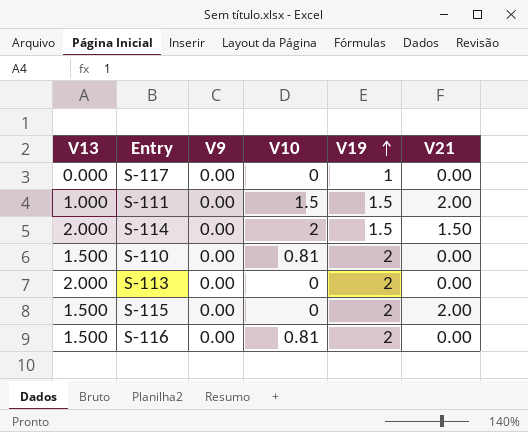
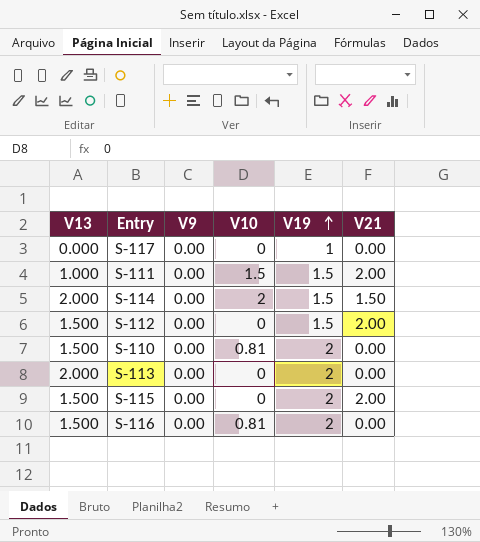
row S-112: none -> 1.500 | 0.00 | 0 | 1.5 | 2.00

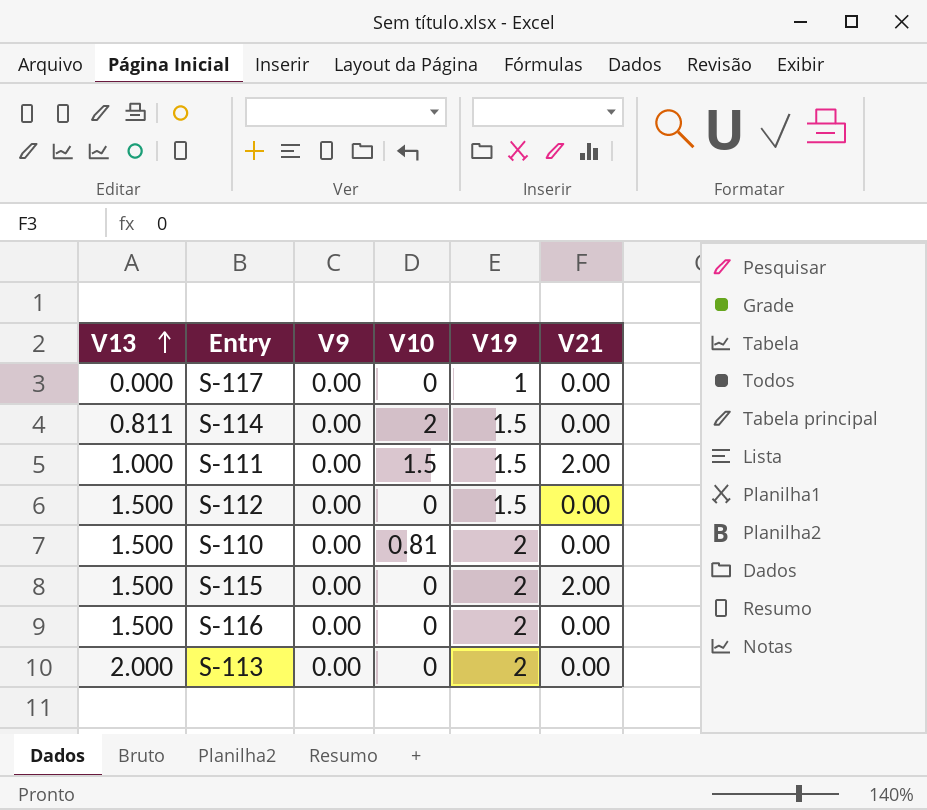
row order: V19 ascending -> V13 ascending
S-114 | V13: 2.000 -> 0.811
S-114 | V21: 1.50 -> 0.00
S-112 | V21: 2.00 -> 0.00
S-116 | V10: 0.81 -> 0

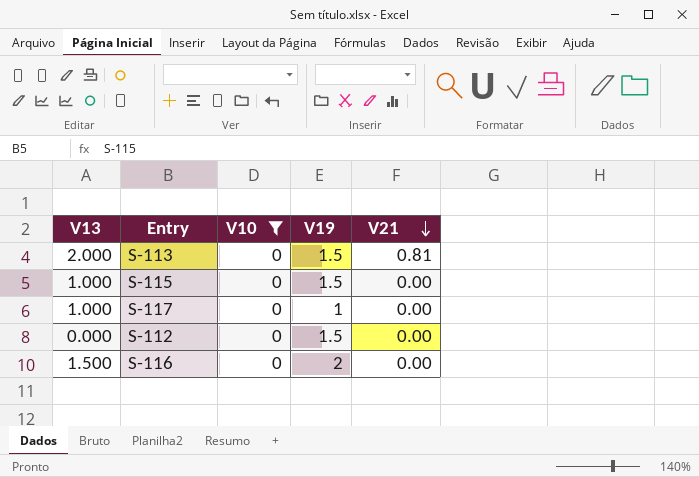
filter: none -> V10 = 0
row order: V13 ascending -> V21 descending
column V9 | position: 3 -> none
S-113 | V19: 2 -> 1.5
S-113 | V21: 0.00 -> 0.81
S-115 | V13: 1.500 -> 1.000
S-115 | V19: 2 -> 1.5
S-115 | V21: 2.00 -> 0.00
S-117 | V13: 0.000 -> 1.000
S-112 | V13: 1.500 -> 0.000

